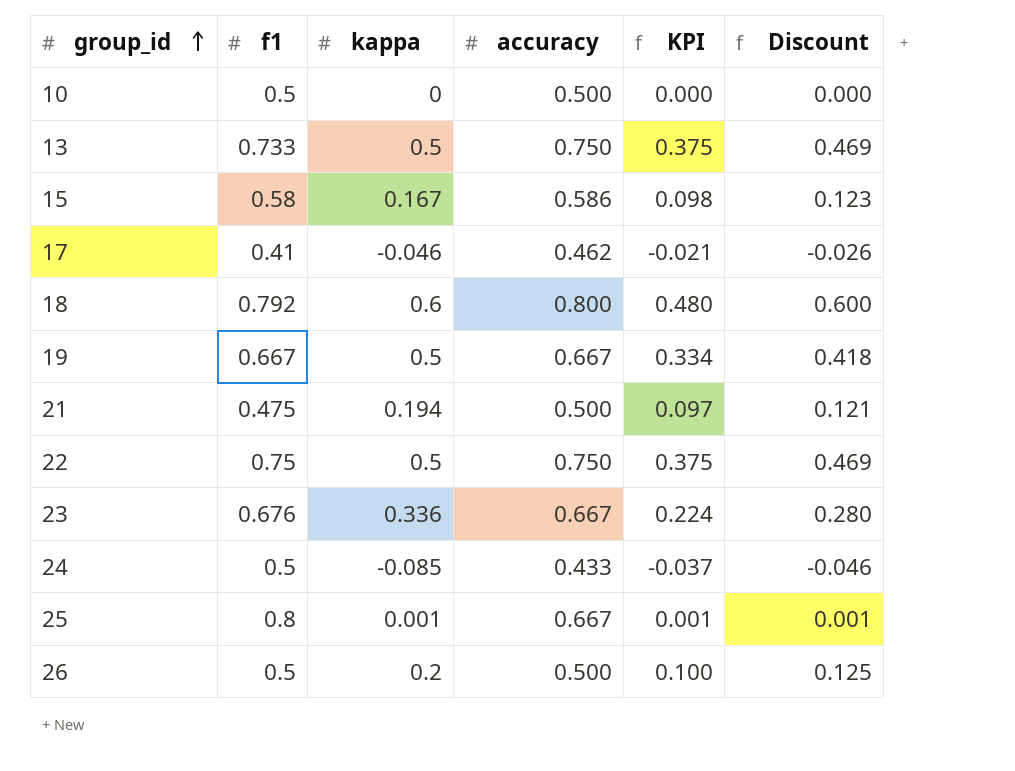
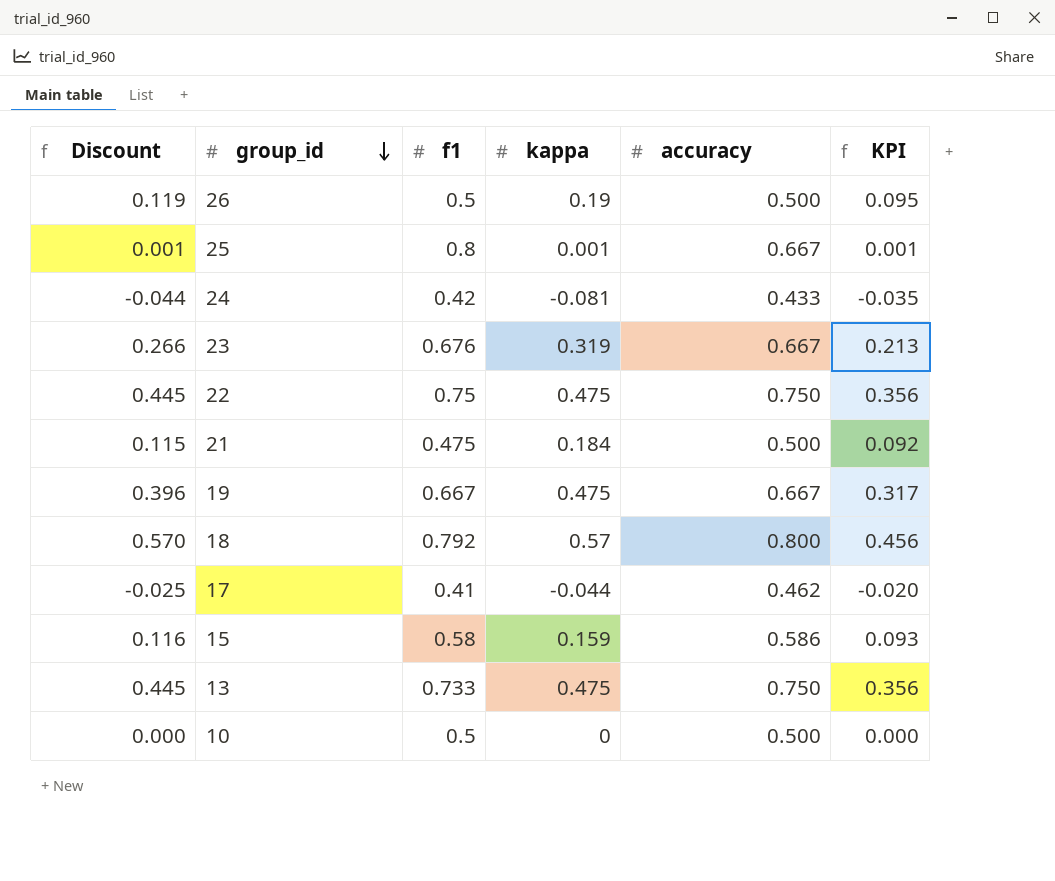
row order: group_id ascending -> group_id descending
column Discount | position: 6 -> 1
26 | Discount: 0.125 -> 0.119
26 | kappa: 0.2 -> 0.19
26 | KPI: 0.100 -> 0.095
24 | Discount: -0.046 -> -0.044
24 | f1: 0.5 -> 0.42
24 | kappa: -0.085 -> -0.081
24 | KPI: -0.037 -> -0.035
23 | Discount: 0.280 -> 0.266
23 | kappa: 0.336 -> 0.319
23 | KPI: 0.224 -> 0.213
22 | Discount: 0.469 -> 0.445
22 | kappa: 0.5 -> 0.475
22 | KPI: 0.375 -> 0.356
21 | Discount: 0.121 -> 0.115
21 | kappa: 0.194 -> 0.184
21 | KPI: 0.097 -> 0.092
19 | Discount: 0.418 -> 0.396
19 | kappa: 0.5 -> 0.475
19 | KPI: 0.334 -> 0.317
18 | Discount: 0.600 -> 0.570
18 | kappa: 0.6 -> 0.57
18 | KPI: 0.480 -> 0.456
17 | Discount: -0.026 -> -0.025
17 | kappa: -0.046 -> -0.044
17 | KPI: -0.021 -> -0.020
15 | Discount: 0.123 -> 0.116
15 | kappa: 0.167 -> 0.159
15 | KPI: 0.098 -> 0.093
13 | Discount: 0.469 -> 0.445
13 | kappa: 0.5 -> 0.475
13 | KPI: 0.375 -> 0.356

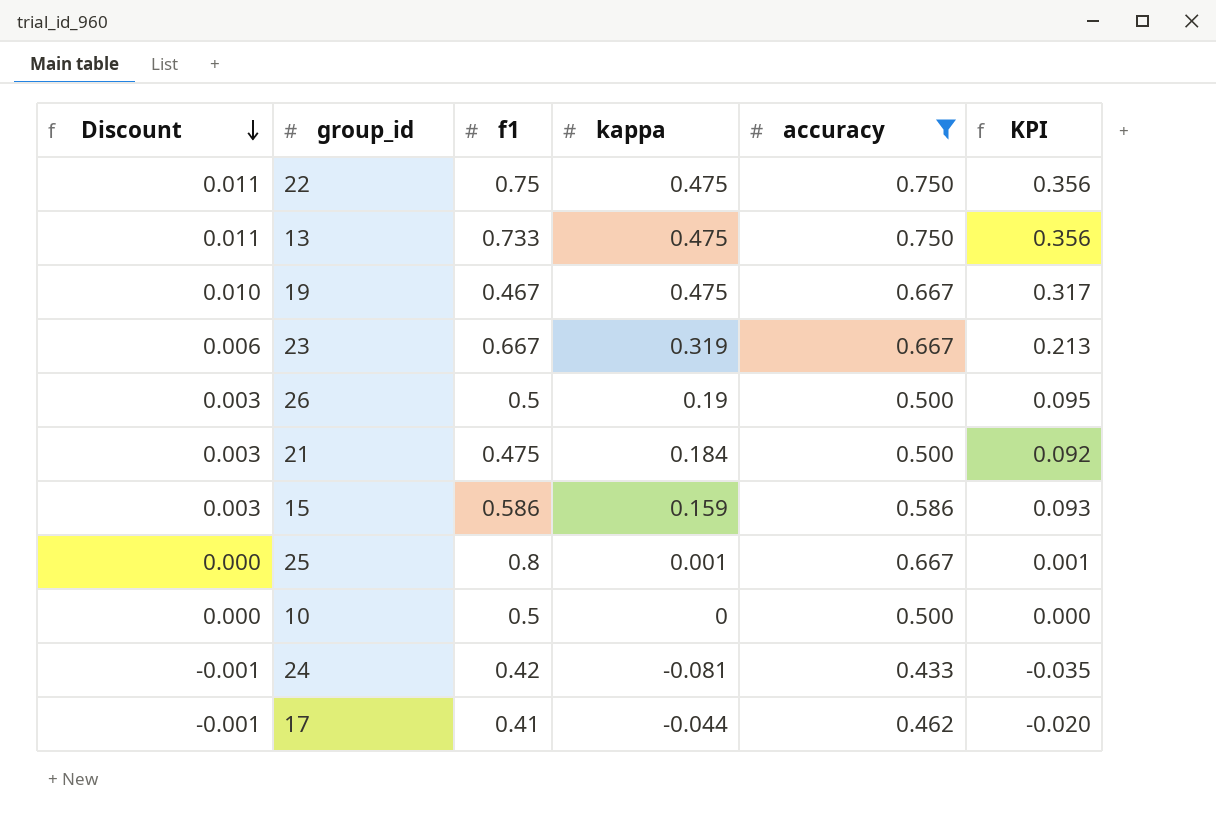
filter: none -> accuracy != 0.800
row order: group_id descending -> Discount descending
column Discount | formula: [KPI] * 1.25 -> [KPI] * 0.03
19 | f1: 0.667 -> 0.467
23 | f1: 0.676 -> 0.667
15 | f1: 0.58 -> 0.586

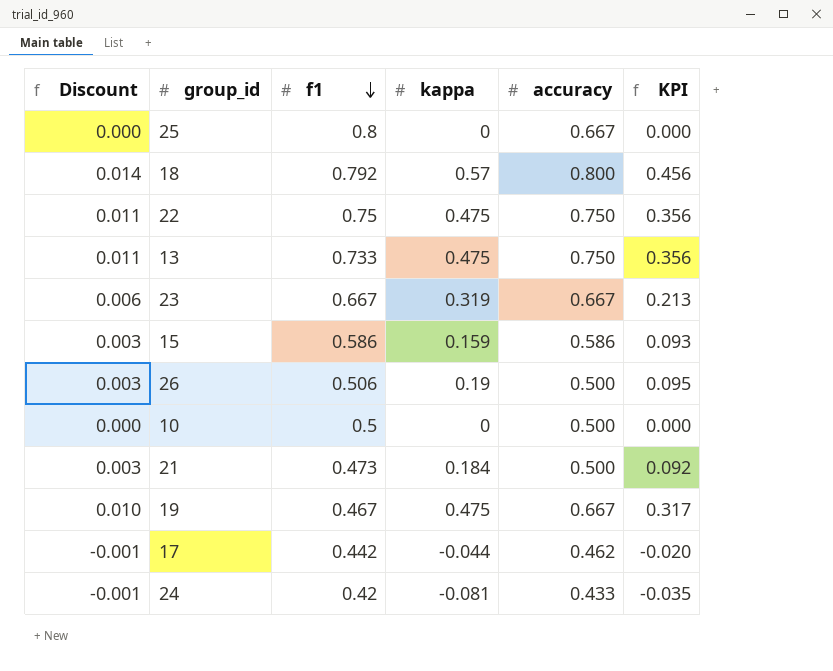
filter: accuracy != 0.800 -> none
row order: Discount descending -> f1 descending
25 | kappa: 0.001 -> 0
25 | KPI: 0.001 -> 0.000
26 | f1: 0.5 -> 0.506
21 | f1: 0.475 -> 0.473
17 | f1: 0.41 -> 0.442

